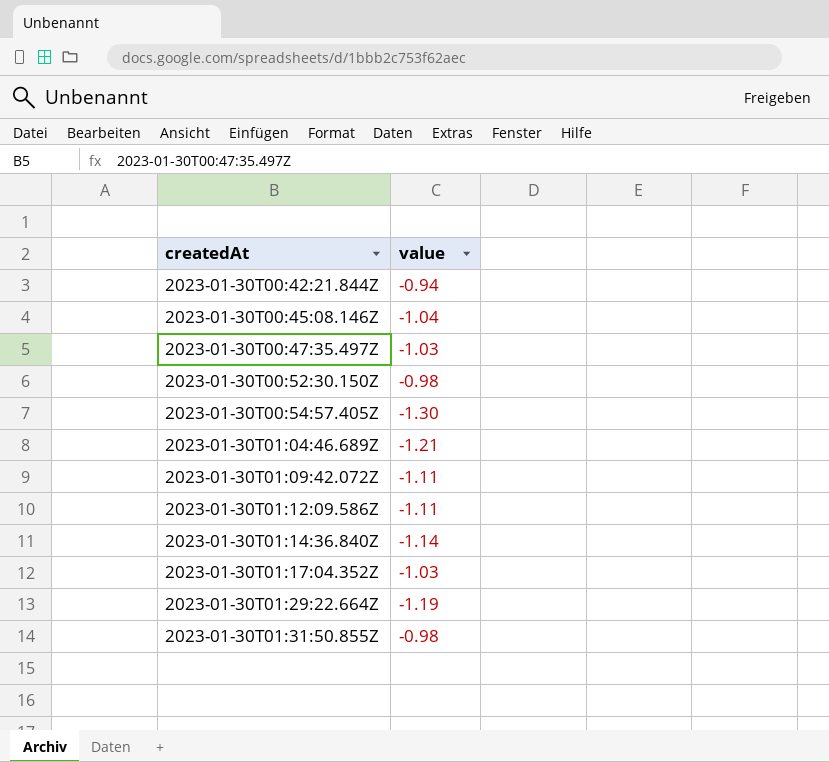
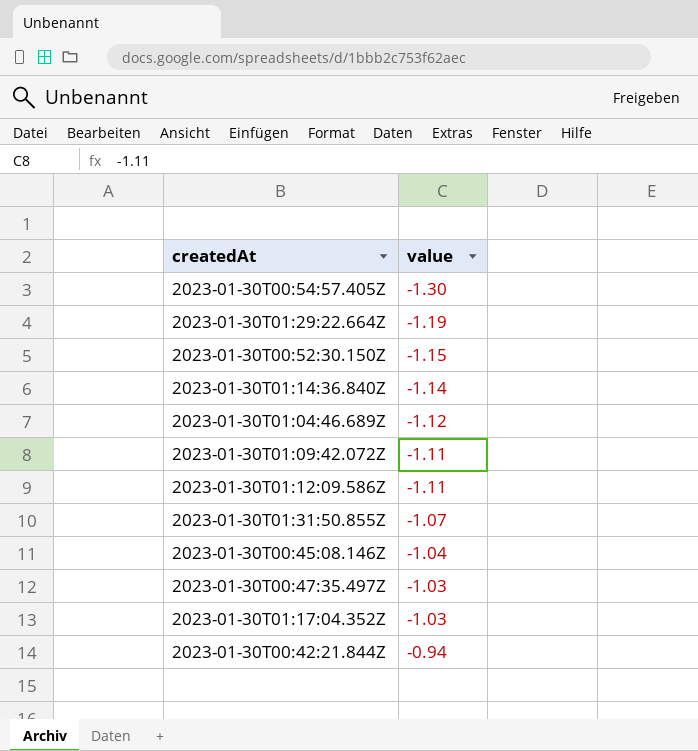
row order: createdAt ascending -> value ascending
2023-01-30T00:52:30.150Z | value: -0.98 -> -1.15
2023-01-30T01:04:46.689Z | value: -1.21 -> -1.12
2023-01-30T01:31:50.855Z | value: -0.98 -> -1.07

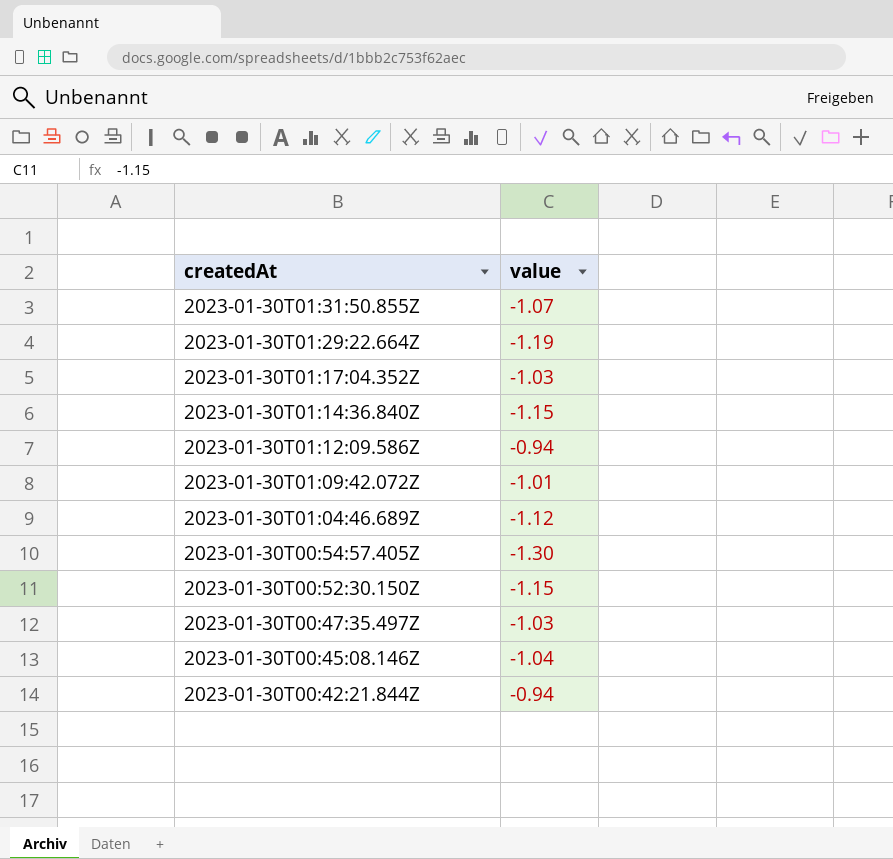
row order: value ascending -> createdAt descending
2023-01-30T01:14:36.840Z | value: -1.14 -> -1.15
2023-01-30T01:12:09.586Z | value: -1.11 -> -0.94
2023-01-30T01:09:42.072Z | value: -1.11 -> -1.01

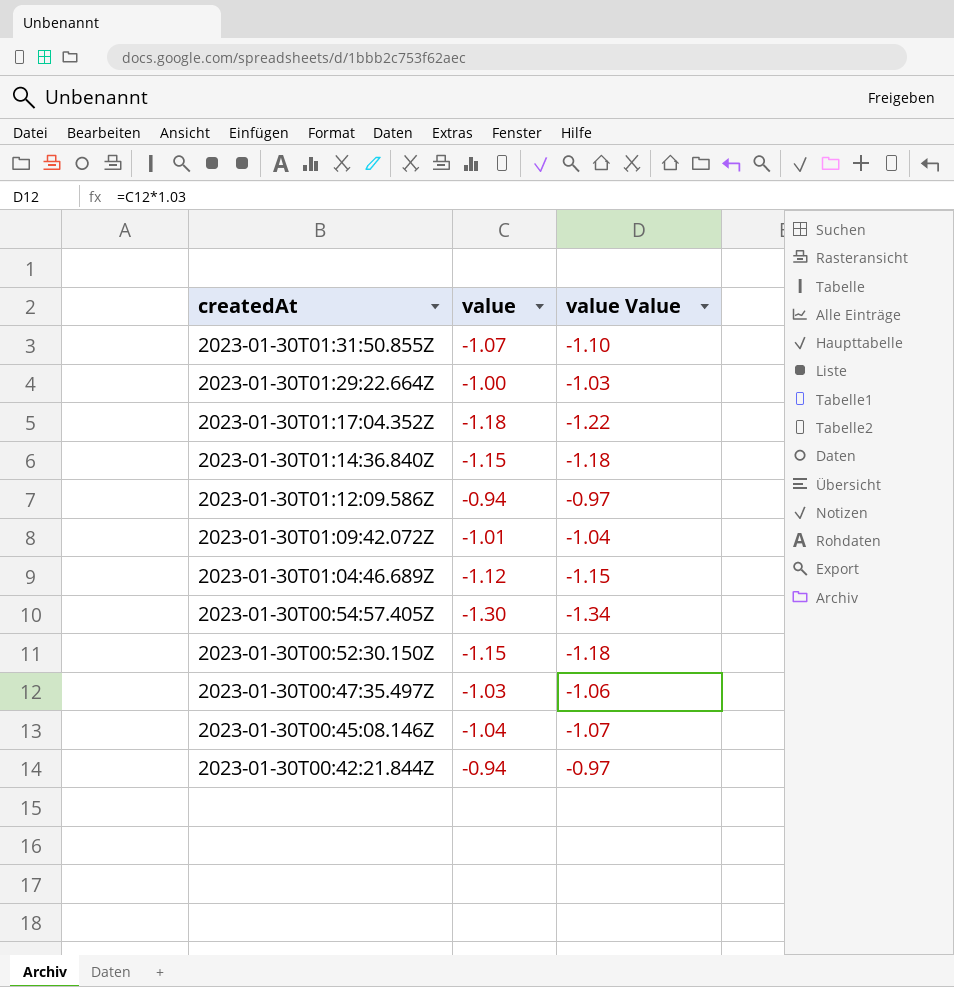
column value Value | formula: none -> [value] * 1.03
2023-01-30T01:29:22.664Z | value: -1.19 -> -1.00
2023-01-30T01:17:04.352Z | value: -1.03 -> -1.18

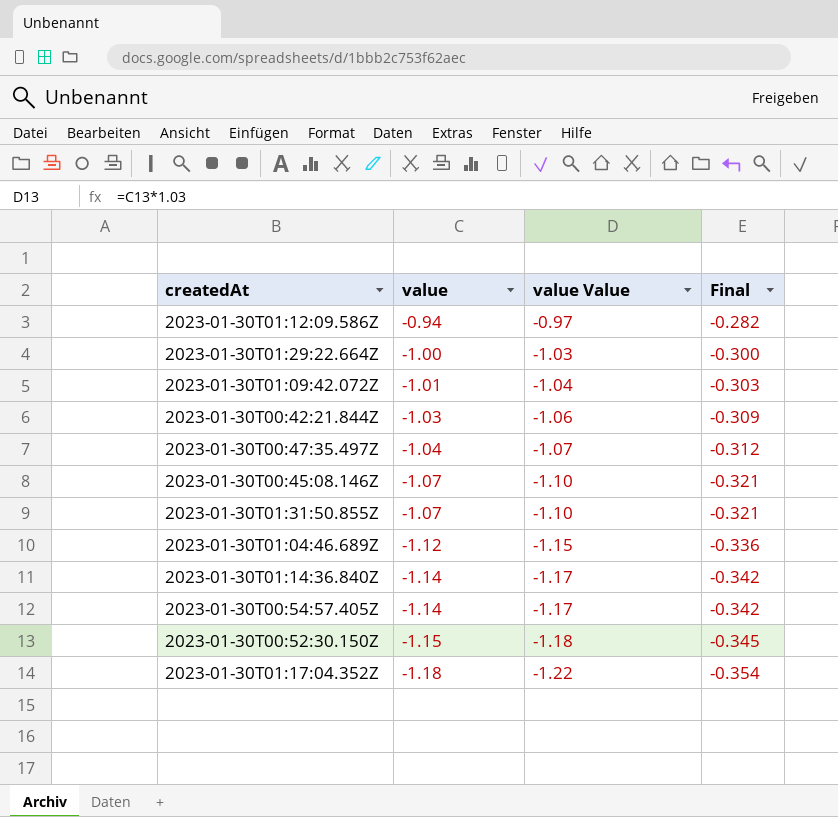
row order: createdAt descending -> value descending
column Final | formula: none -> [value] * 0.3
2023-01-30T00:42:21.844Z | value: -0.94 -> -1.03
2023-01-30T00:42:21.844Z | value Value: -0.97 -> -1.06
2023-01-30T00:47:35.497Z | value: -1.03 -> -1.04
2023-01-30T00:47:35.497Z | value Value: -1.06 -> -1.07
2023-01-30T00:45:08.146Z | value: -1.04 -> -1.07
2023-01-30T00:45:08.146Z | value Value: -1.07 -> -1.10
2023-01-30T01:14:36.840Z | value: -1.15 -> -1.14
2023-01-30T01:14:36.840Z | value Value: -1.18 -> -1.17
2023-01-30T00:54:57.405Z | value: -1.30 -> -1.14
2023-01-30T00:54:57.405Z | value Value: -1.34 -> -1.17

